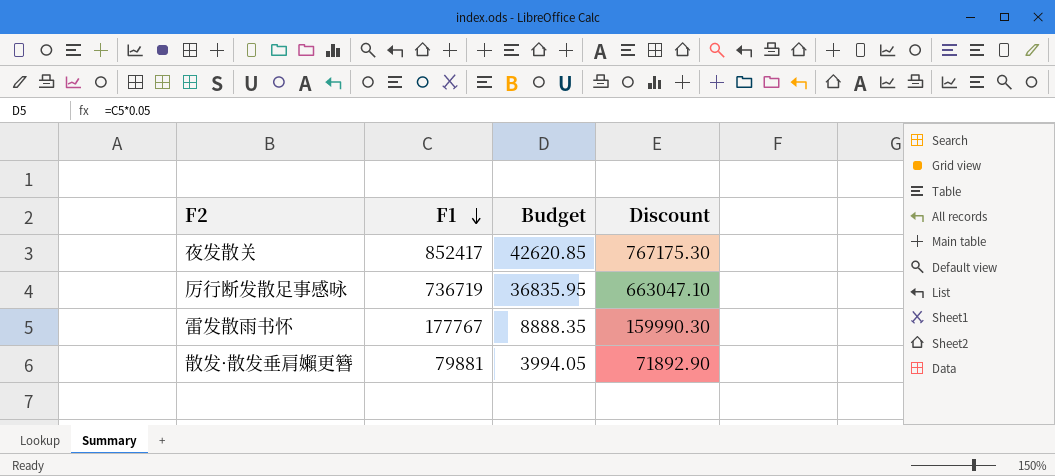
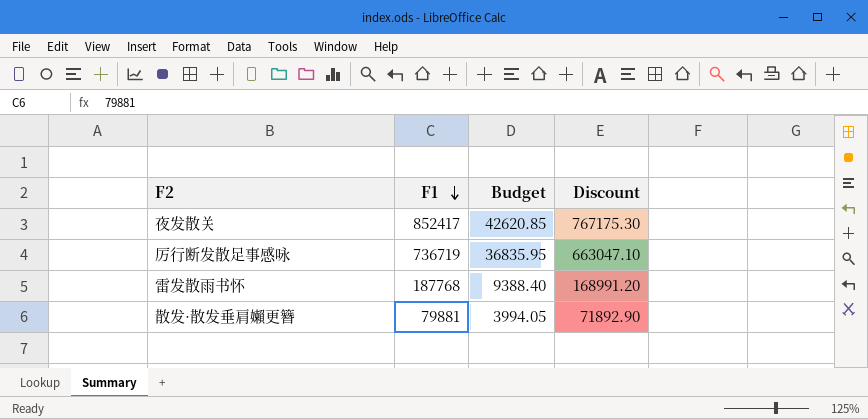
雷发散雨书怀 | F1: 177767 -> 187768
雷发散雨书怀 | Budget: 8888.35 -> 9388.40
雷发散雨书怀 | Discount: 159990.30 -> 168991.20

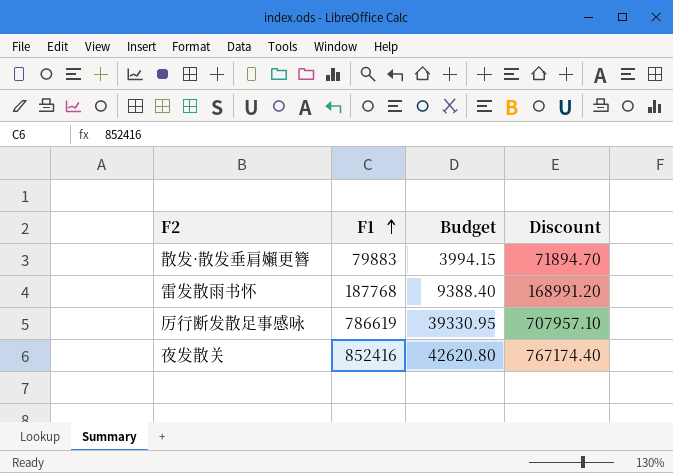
row order: F1 descending -> F1 ascending
散发·散发垂肩嬾更簪 | F1: 79881 -> 79883
散发·散发垂肩嬾更簪 | Budget: 3994.05 -> 3994.15
散发·散发垂肩嬾更簪 | Discount: 71892.90 -> 71894.70
厉行断发散足事感咏 | F1: 736719 -> 786619
厉行断发散足事感咏 | Budget: 36835.95 -> 39330.95
厉行断发散足事感咏 | Discount: 663047.10 -> 707957.10
夜发散关 | F1: 852417 -> 852416
夜发散关 | Budget: 42620.85 -> 42620.80
夜发散关 | Discount: 767175.30 -> 767174.40

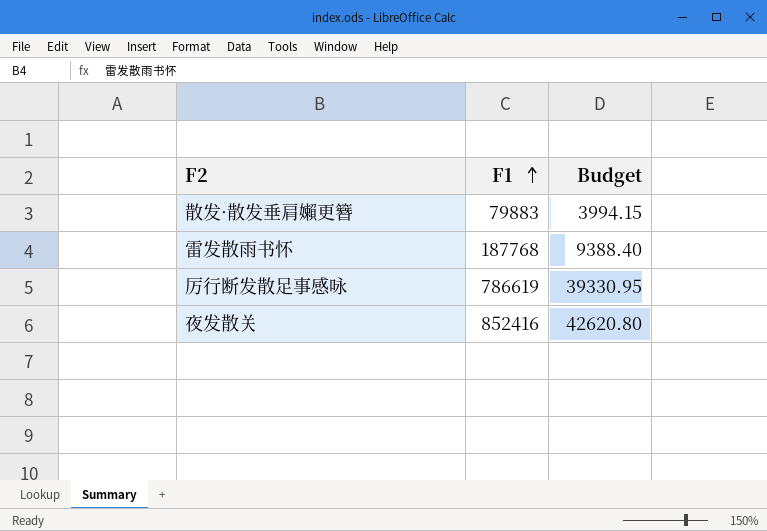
column Discount | formula: [F1] * 0.9 -> none

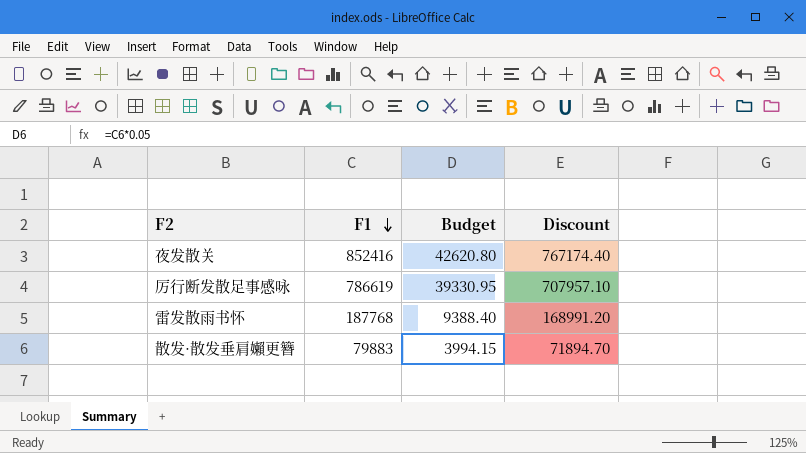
row order: F1 ascending -> F1 descending
column Discount | formula: none -> [F1] * 0.9

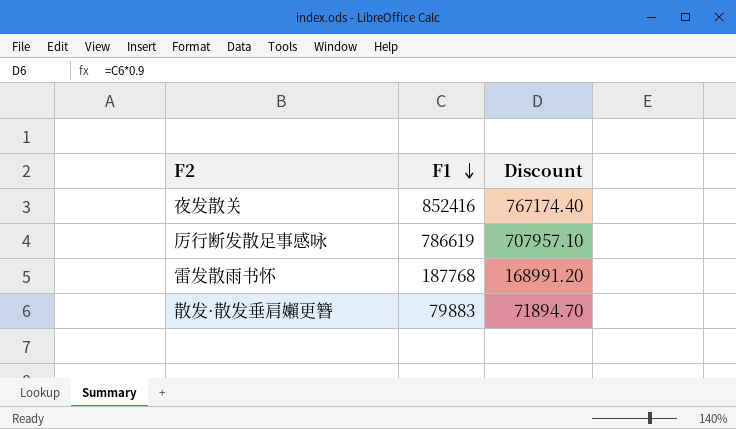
column Budget | formula: [F1] * 0.05 -> none

